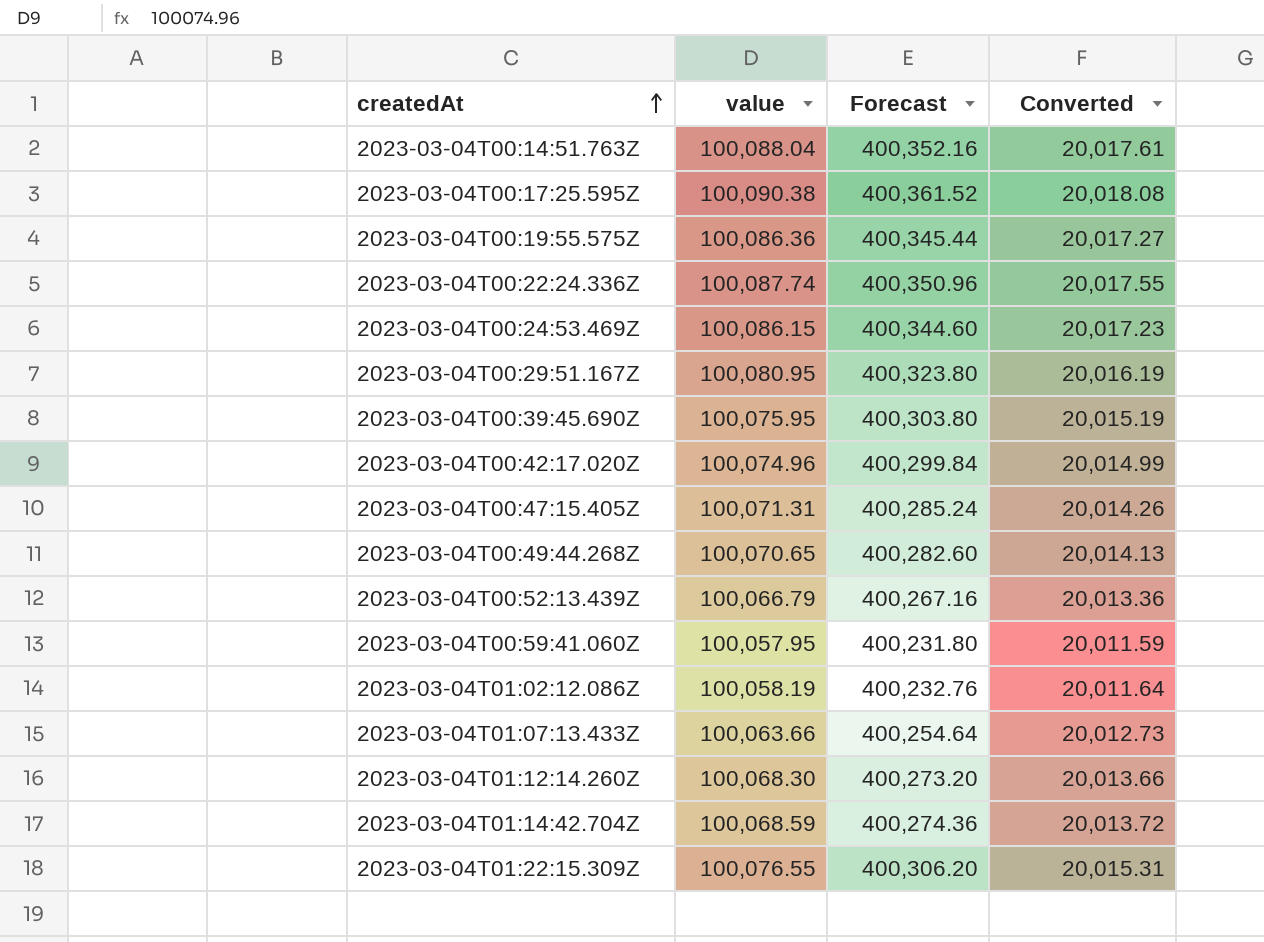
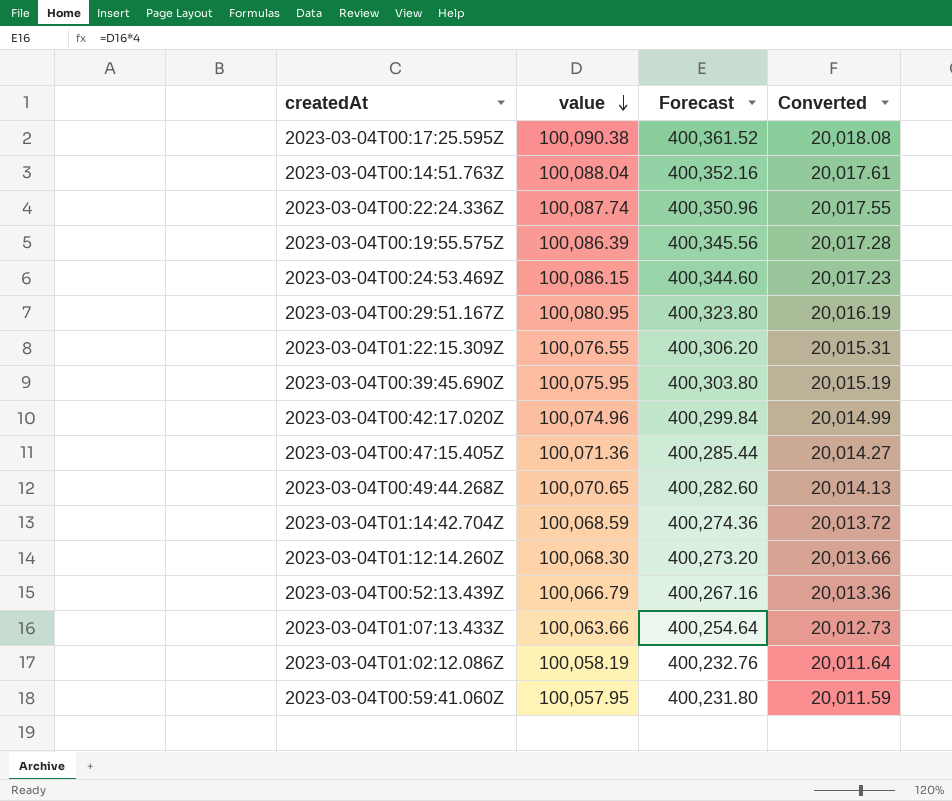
row order: createdAt ascending -> value descending
2023-03-04T00:19:55.575Z | value: 100,086.36 -> 100,086.39
2023-03-04T00:19:55.575Z | Forecast: 400,345.44 -> 400,345.56
2023-03-04T00:19:55.575Z | Converted: 20,017.27 -> 20,017.28
2023-03-04T00:47:15.405Z | value: 100,071.31 -> 100,071.36
2023-03-04T00:47:15.405Z | Forecast: 400,285.24 -> 400,285.44
2023-03-04T00:47:15.405Z | Converted: 20,014.26 -> 20,014.27

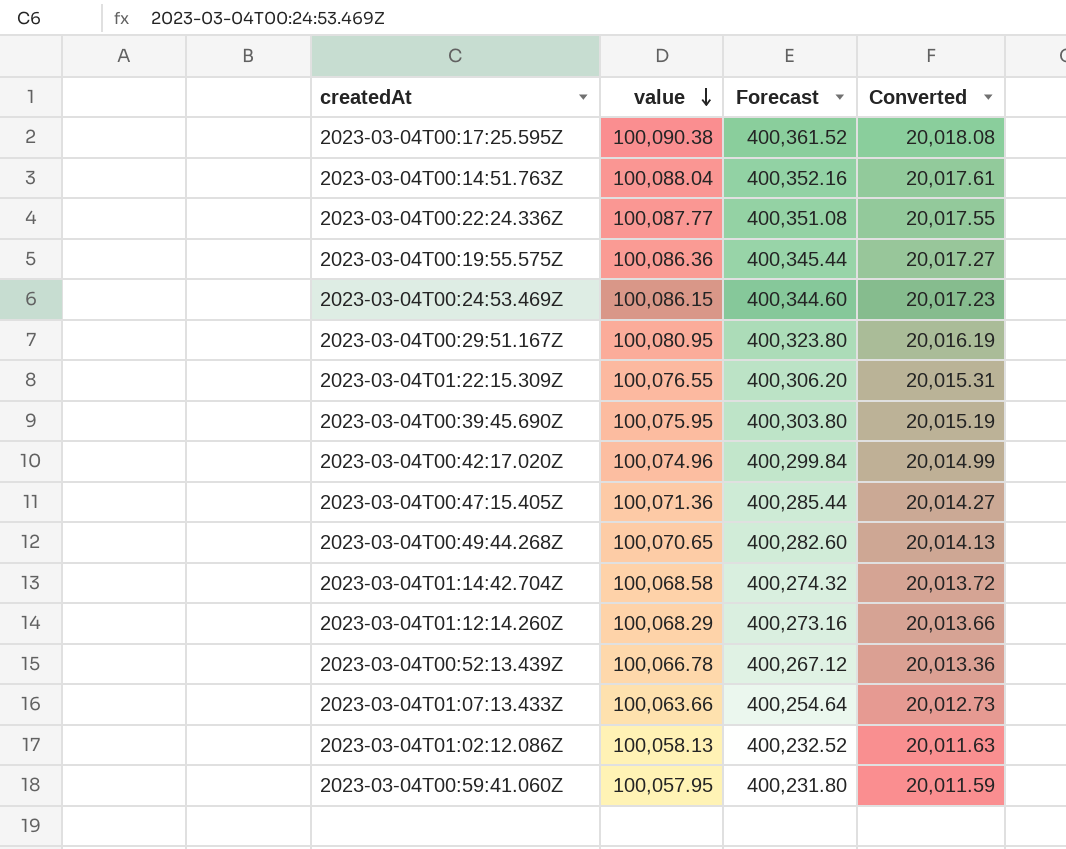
2023-03-04T00:22:24.336Z | value: 100,087.74 -> 100,087.77
2023-03-04T00:22:24.336Z | Forecast: 400,350.96 -> 400,351.08
2023-03-04T00:19:55.575Z | value: 100,086.39 -> 100,086.36
2023-03-04T00:19:55.575Z | Forecast: 400,345.56 -> 400,345.44
2023-03-04T00:19:55.575Z | Converted: 20,017.28 -> 20,017.27
2023-03-04T01:14:42.704Z | value: 100,068.59 -> 100,068.58
2023-03-04T01:14:42.704Z | Forecast: 400,274.36 -> 400,274.32
2023-03-04T01:12:14.260Z | value: 100,068.30 -> 100,068.29
2023-03-04T01:12:14.260Z | Forecast: 400,273.20 -> 400,273.16
2023-03-04T00:52:13.439Z | value: 100,066.79 -> 100,066.78
2023-03-04T00:52:13.439Z | Forecast: 400,267.16 -> 400,267.12
2023-03-04T01:02:12.086Z | value: 100,058.19 -> 100,058.13
2023-03-04T01:02:12.086Z | Forecast: 400,232.76 -> 400,232.52
2023-03-04T01:02:12.086Z | Converted: 20,011.64 -> 20,011.63

